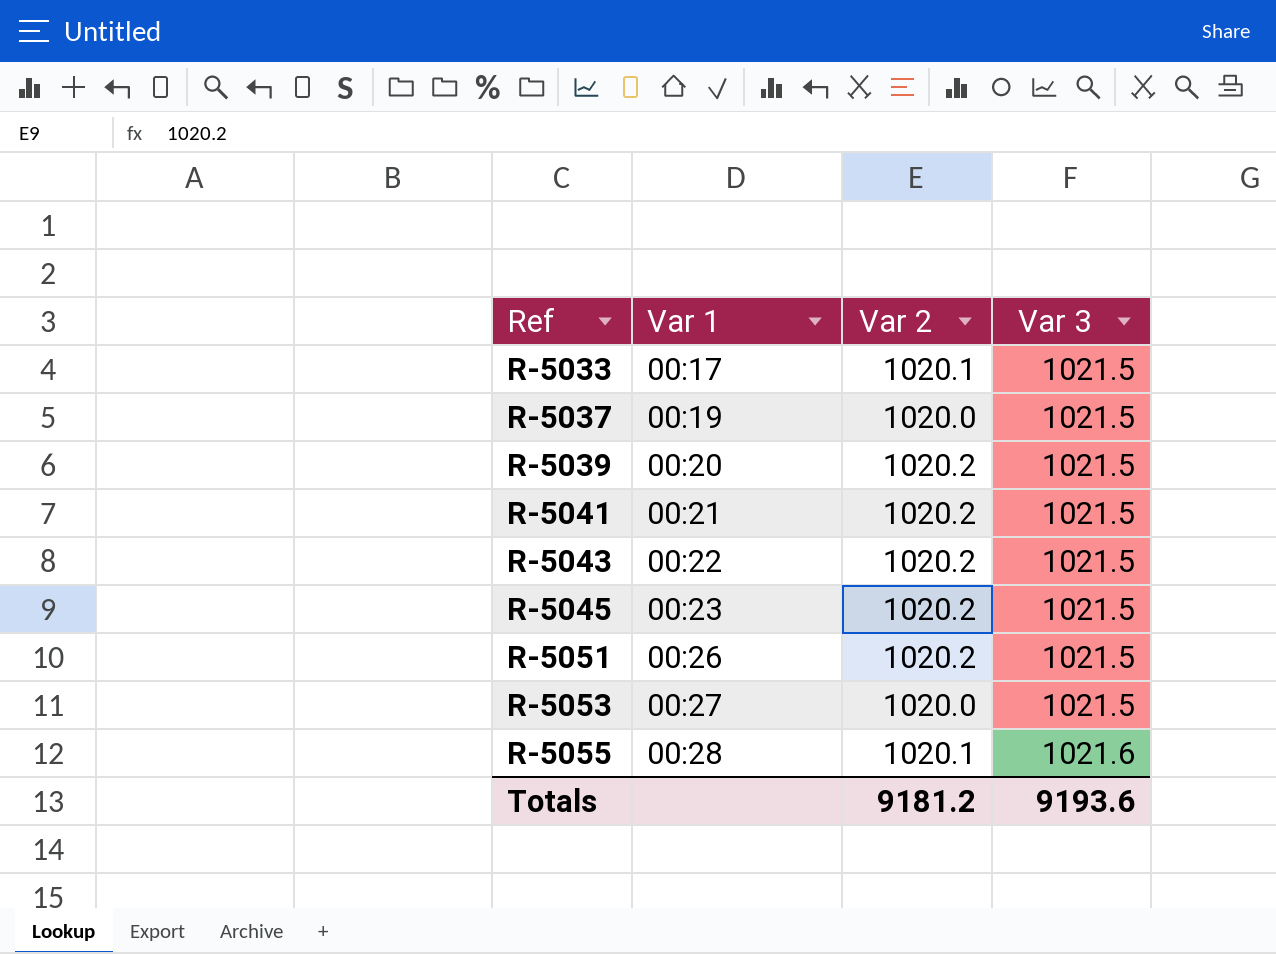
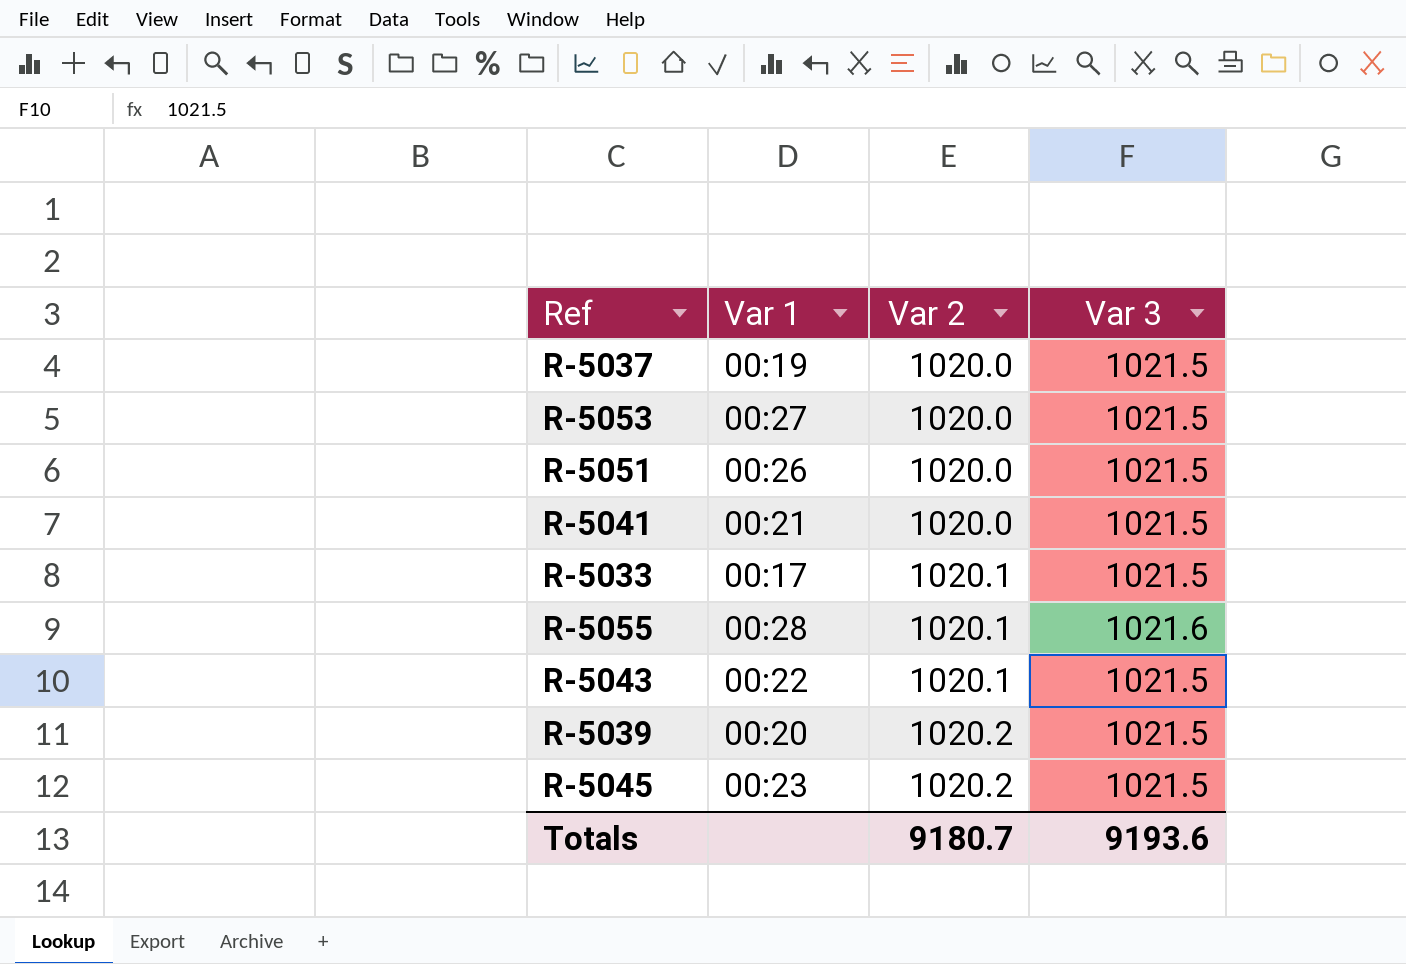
row order: Ref ascending -> Var 2 ascending
R-5051 | Var 2: 1020.2 -> 1020.0
R-5041 | Var 2: 1020.2 -> 1020.0
R-5043 | Var 2: 1020.2 -> 1020.1
Totals | Var 2: 9181.2 -> 9180.7

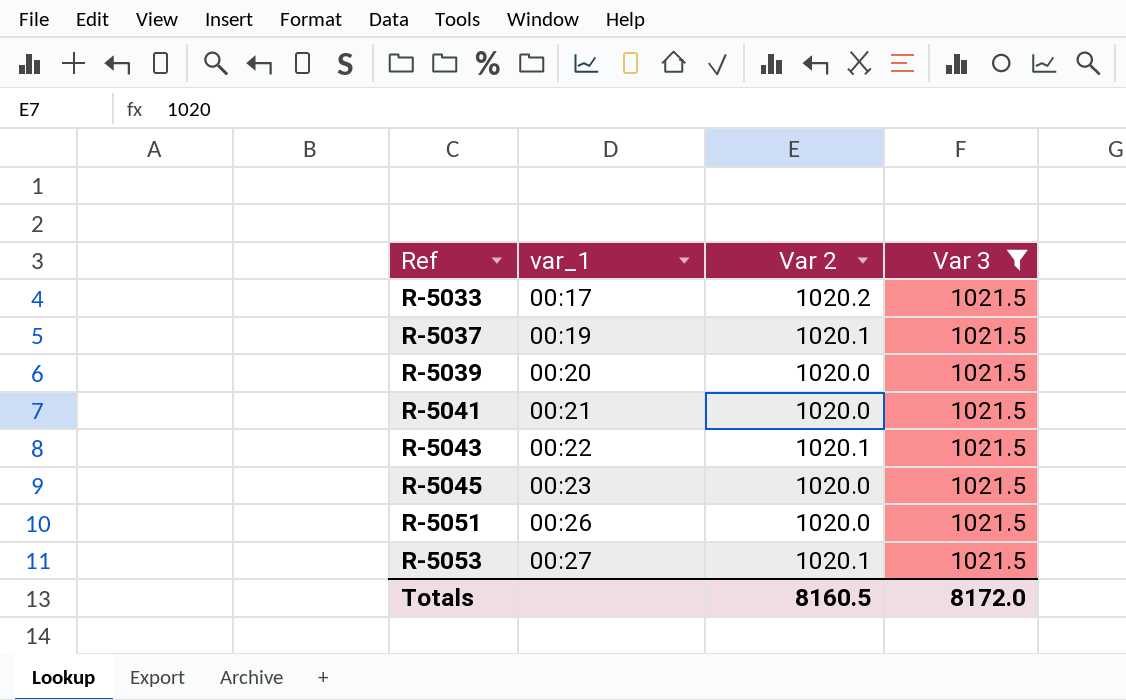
filter: none -> Var 3 = 1021.5
row order: Var 2 ascending -> Ref ascending
column name: Var 1 -> var_1
R-5033 | Var 2: 1020.1 -> 1020.2
R-5037 | Var 2: 1020.0 -> 1020.1
R-5039 | Var 2: 1020.2 -> 1020.0
R-5045 | Var 2: 1020.2 -> 1020.0
R-5053 | Var 2: 1020.0 -> 1020.1
Totals | Var 2: 9180.7 -> 8160.5
Totals | Var 3: 9193.6 -> 8172.0

